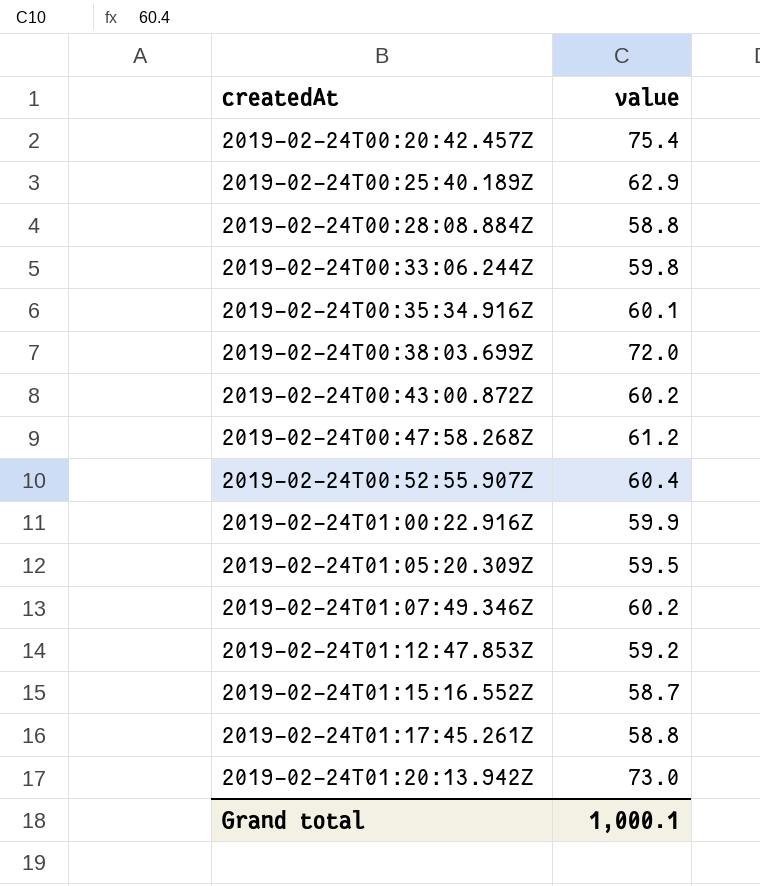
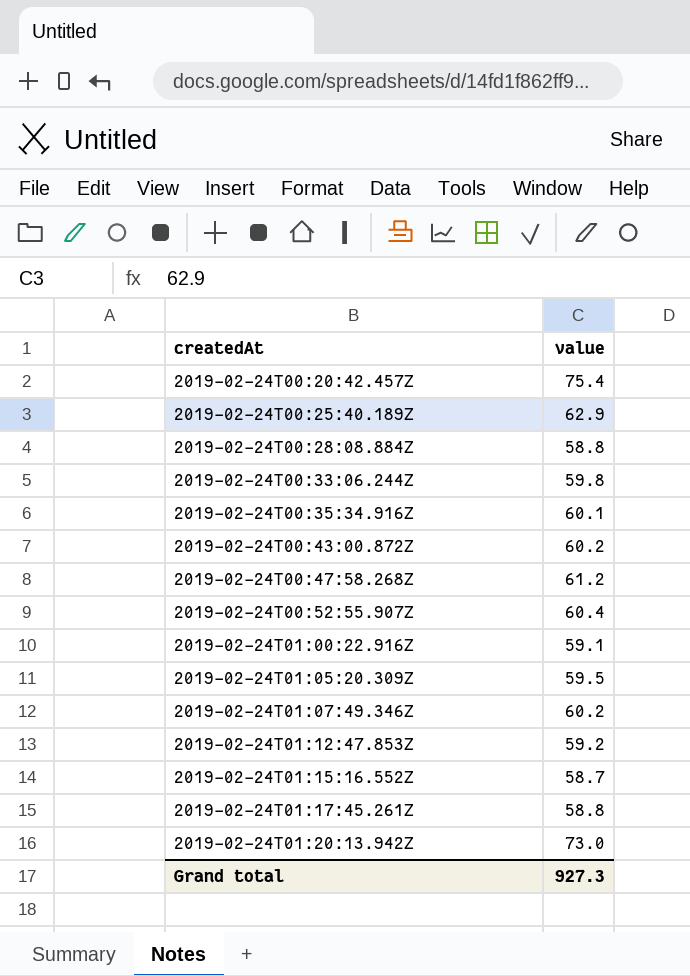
row 2019-02-24T00:38:03.699Z: 72.0 -> none
2019-02-24T01:00:22.916Z | value: 59.9 -> 59.1
Grand total | value: 1,000.1 -> 927.3

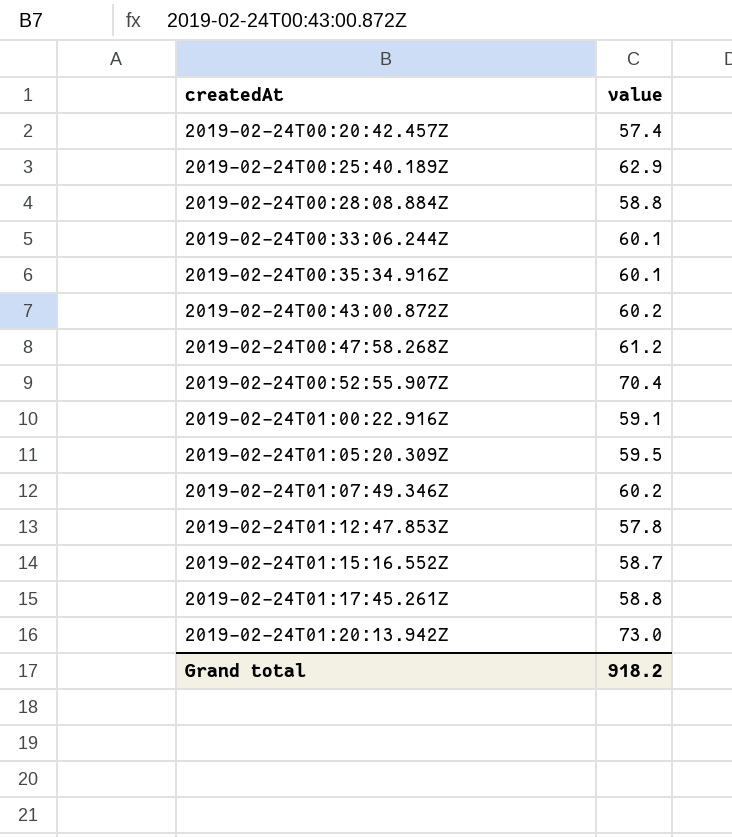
2019-02-24T00:20:42.457Z | value: 75.4 -> 57.4
2019-02-24T00:33:06.244Z | value: 59.8 -> 60.1
2019-02-24T00:52:55.907Z | value: 60.4 -> 70.4
2019-02-24T01:12:47.853Z | value: 59.2 -> 57.8
Grand total | value: 927.3 -> 918.2

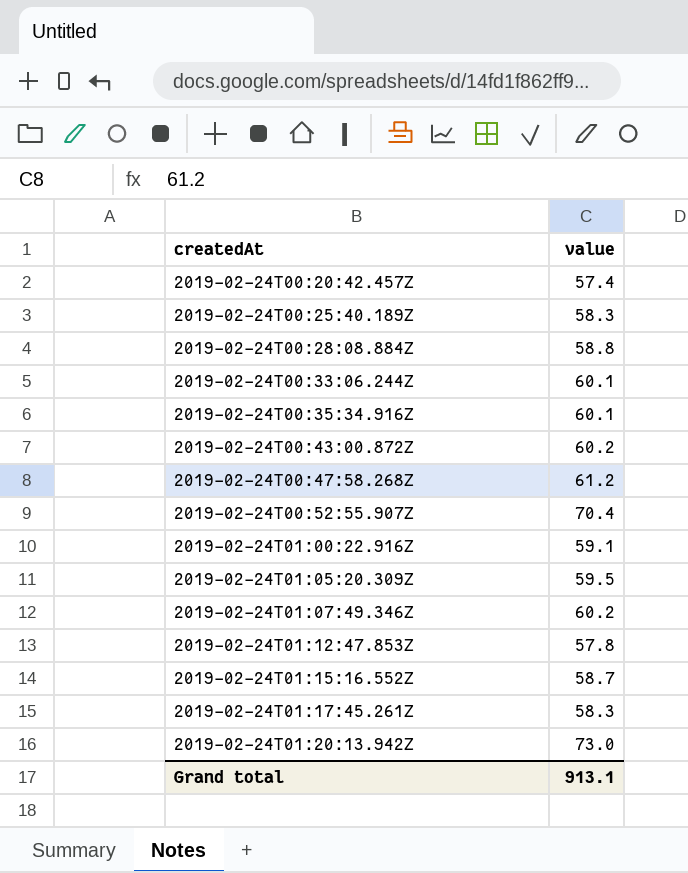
2019-02-24T00:25:40.189Z | value: 62.9 -> 58.3
2019-02-24T01:17:45.261Z | value: 58.8 -> 58.3
Grand total | value: 918.2 -> 913.1

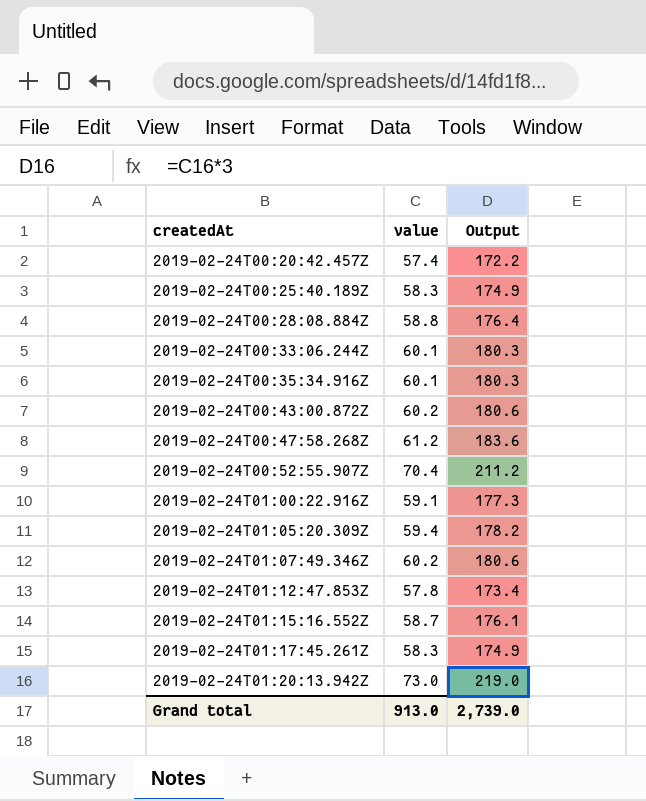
column Output | formula: none -> [value] * 3
2019-02-24T01:05:20.309Z | value: 59.5 -> 59.4
Grand total | value: 913.1 -> 913.0

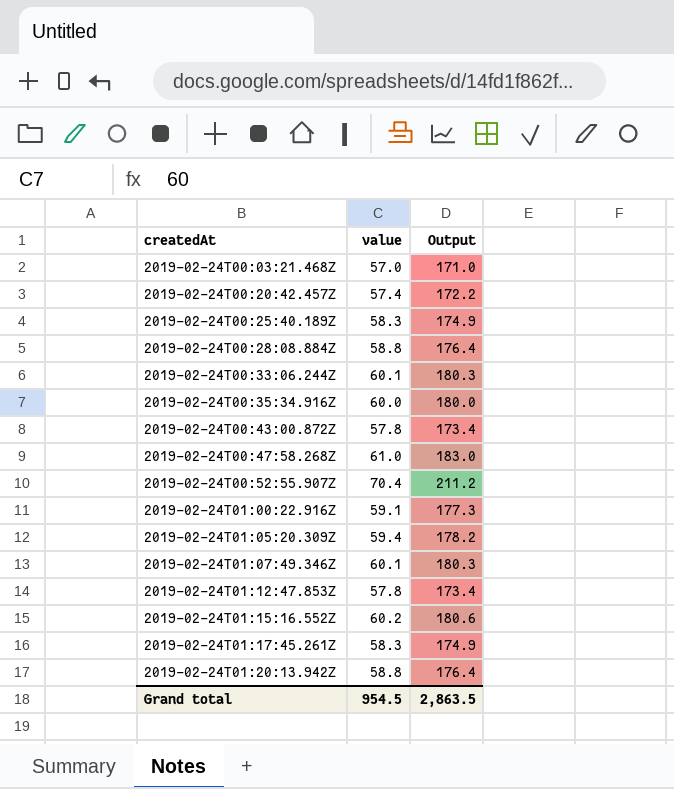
row 2019-02-24T00:03:21.468Z: none -> 57.0 | 171.0
2019-02-24T00:35:34.916Z | value: 60.1 -> 60.0
2019-02-24T00:35:34.916Z | Output: 180.3 -> 180.0
2019-02-24T00:43:00.872Z | value: 60.2 -> 57.8
2019-02-24T00:43:00.872Z | Output: 180.6 -> 173.4
2019-02-24T00:47:58.268Z | value: 61.2 -> 61.0
2019-02-24T00:47:58.268Z | Output: 183.6 -> 183.0
2019-02-24T01:07:49.346Z | value: 60.2 -> 60.1
2019-02-24T01:07:49.346Z | Output: 180.6 -> 180.3
2019-02-24T01:15:16.552Z | value: 58.7 -> 60.2
2019-02-24T01:15:16.552Z | Output: 176.1 -> 180.6
2019-02-24T01:20:13.942Z | value: 73.0 -> 58.8
2019-02-24T01:20:13.942Z | Output: 219.0 -> 176.4
Grand total | value: 913.0 -> 954.5
Grand total | Output: 2,739.0 -> 2,863.5

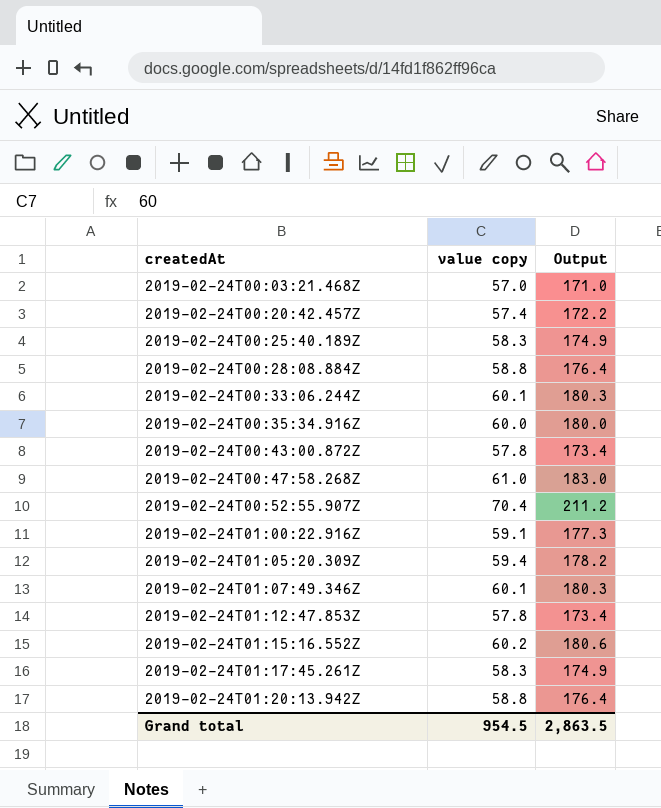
column name: value -> value copy

